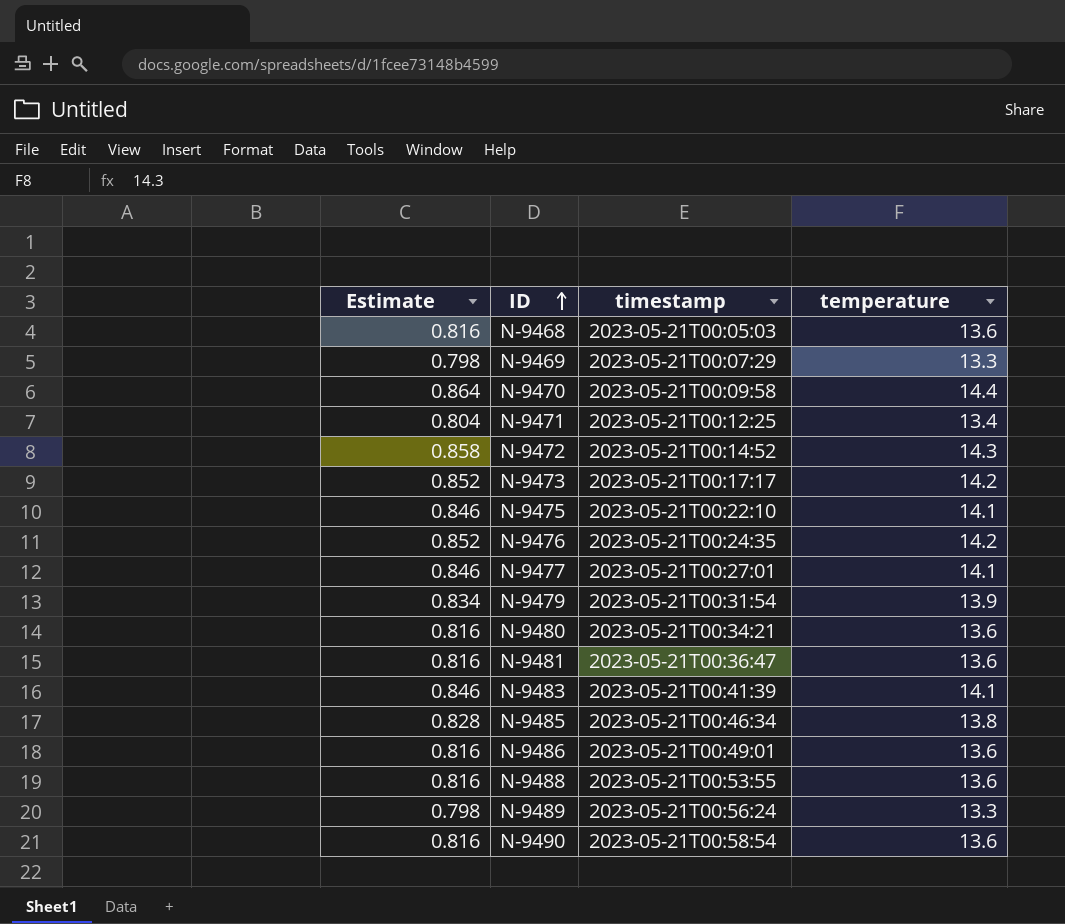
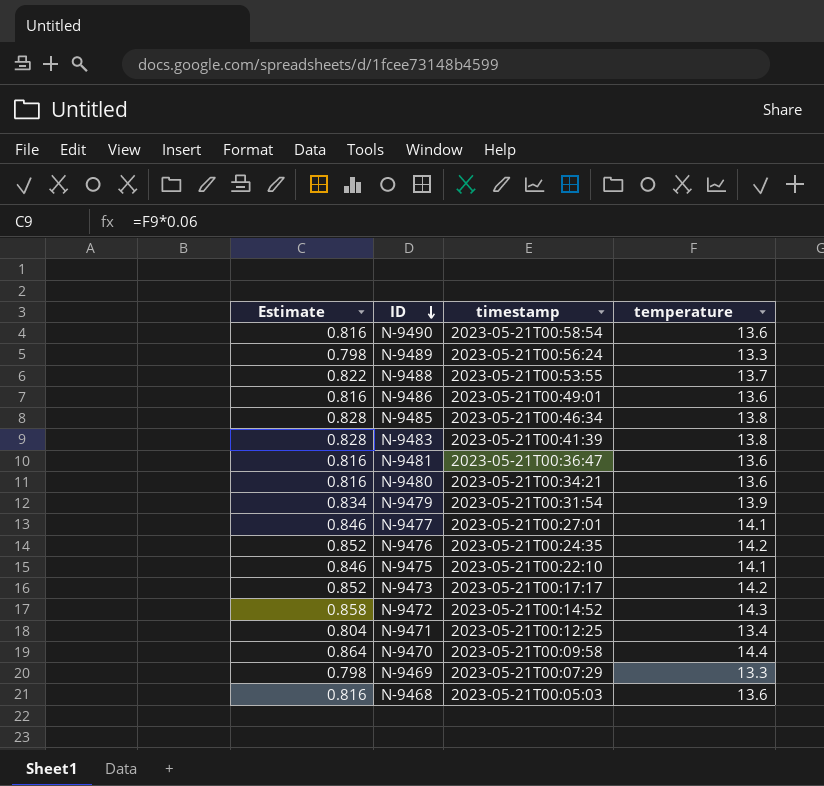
row order: ID ascending -> ID descending
N-9488 | Estimate: 0.816 -> 0.822
N-9488 | temperature: 13.6 -> 13.7
N-9483 | Estimate: 0.846 -> 0.828
N-9483 | temperature: 14.1 -> 13.8

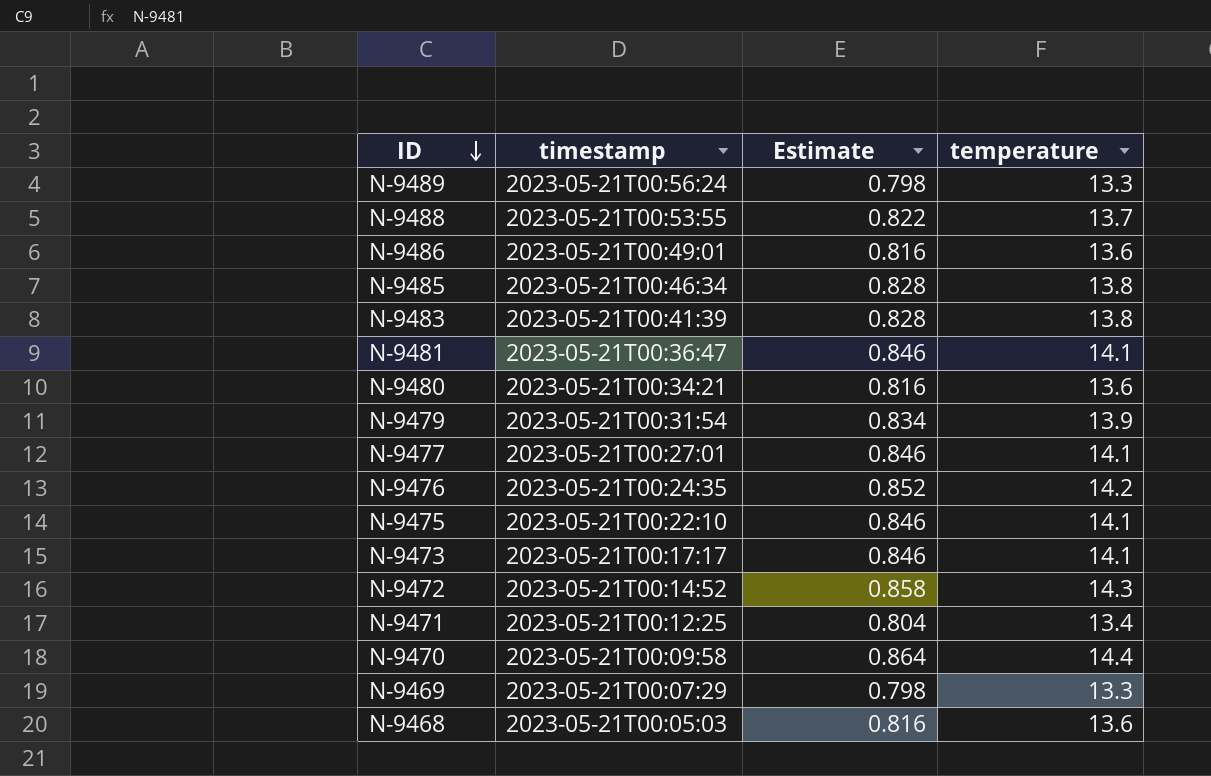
column Estimate | position: 1 -> 3
row N-9490: 0.816 | 2023-05-21T00:58:54 | 13.6 -> none
N-9481 | Estimate: 0.816 -> 0.846
N-9481 | temperature: 13.6 -> 14.1
N-9473 | Estimate: 0.852 -> 0.846
N-9473 | temperature: 14.2 -> 14.1

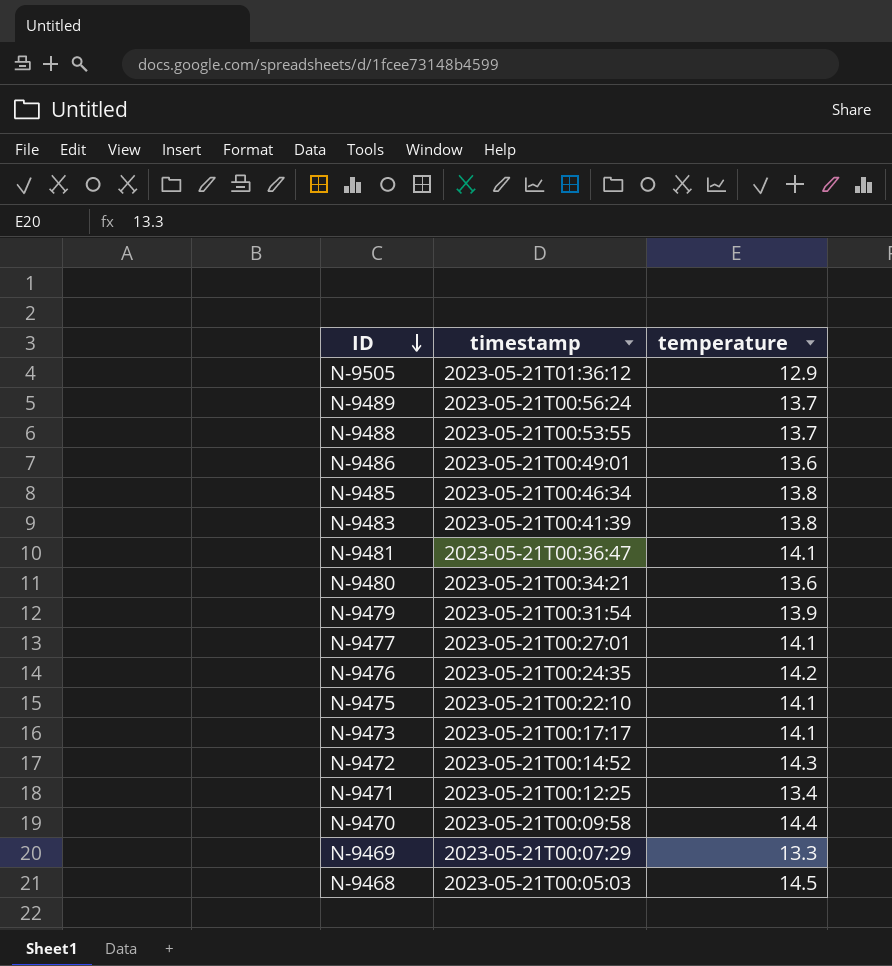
column Estimate | formula: [temperature] * 0.06 -> none
row N-9505: none -> 2023-05-21T01:36:12 | 12.9
N-9489 | temperature: 13.3 -> 13.7
N-9468 | temperature: 13.6 -> 14.5

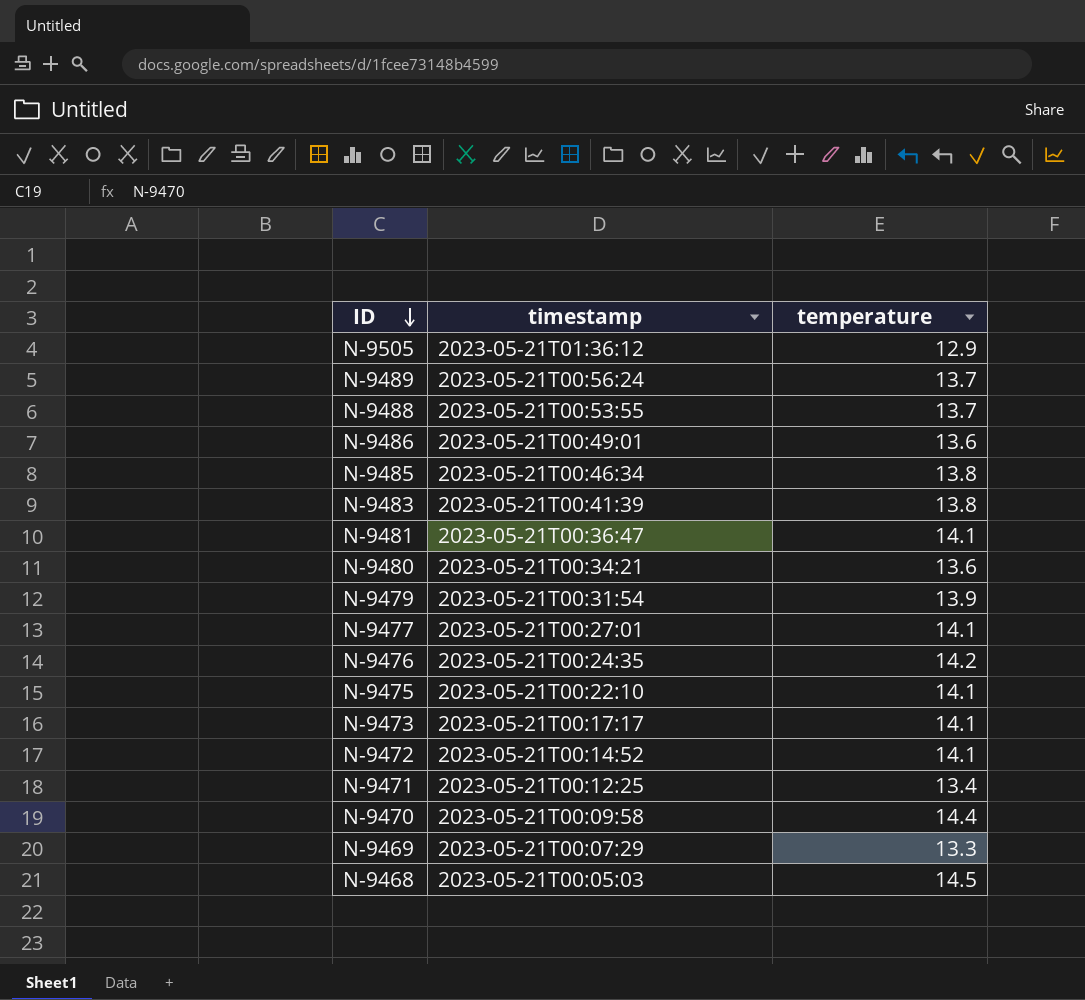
N-9472 | temperature: 14.3 -> 14.1

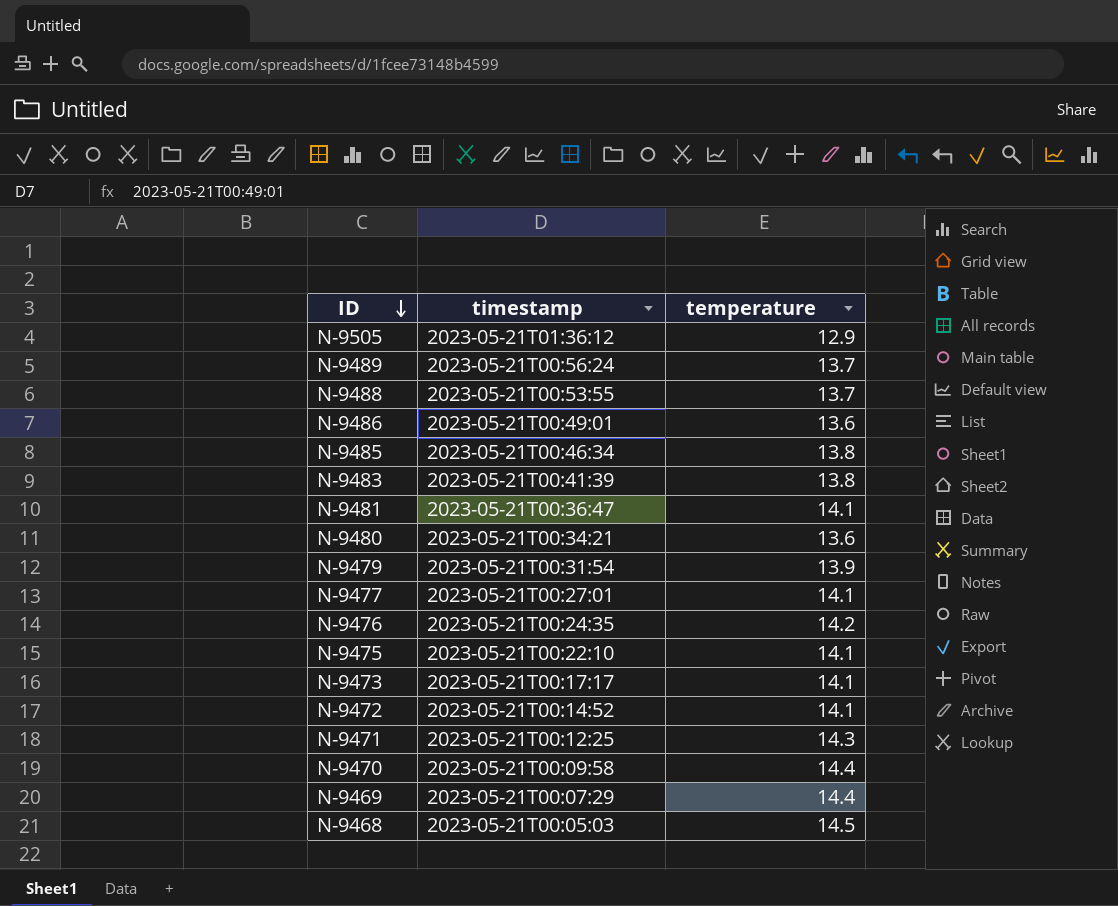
N-9471 | temperature: 13.4 -> 14.3
N-9469 | temperature: 13.3 -> 14.4

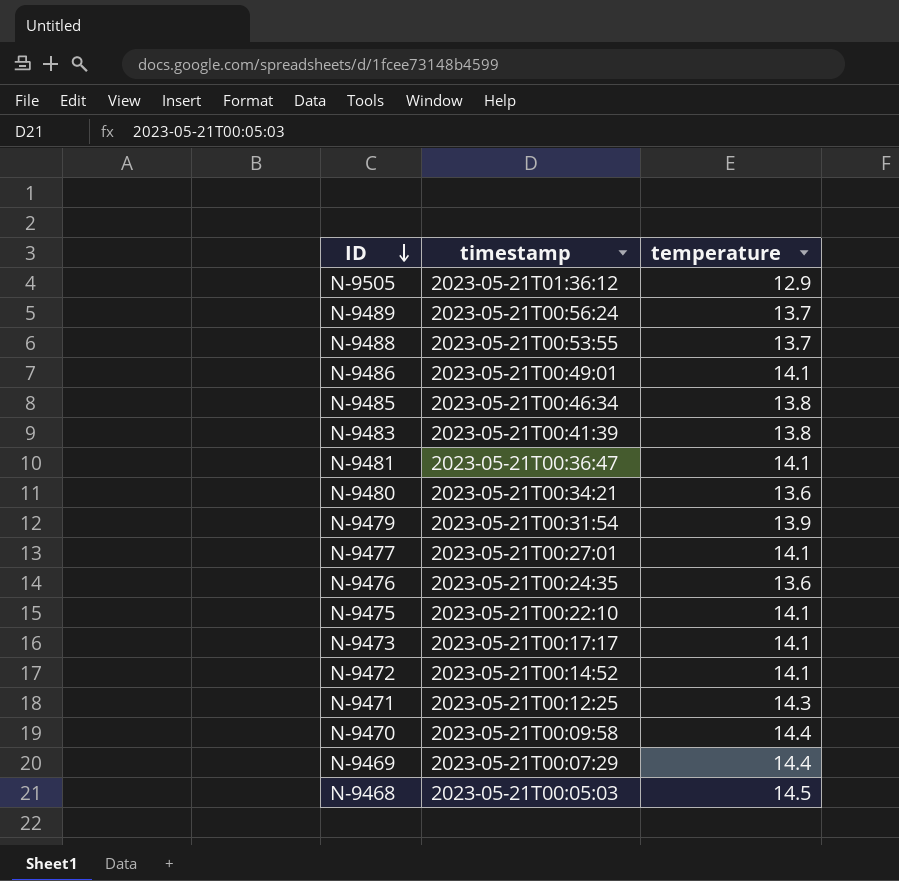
N-9486 | temperature: 13.6 -> 14.1
N-9476 | temperature: 14.2 -> 13.6

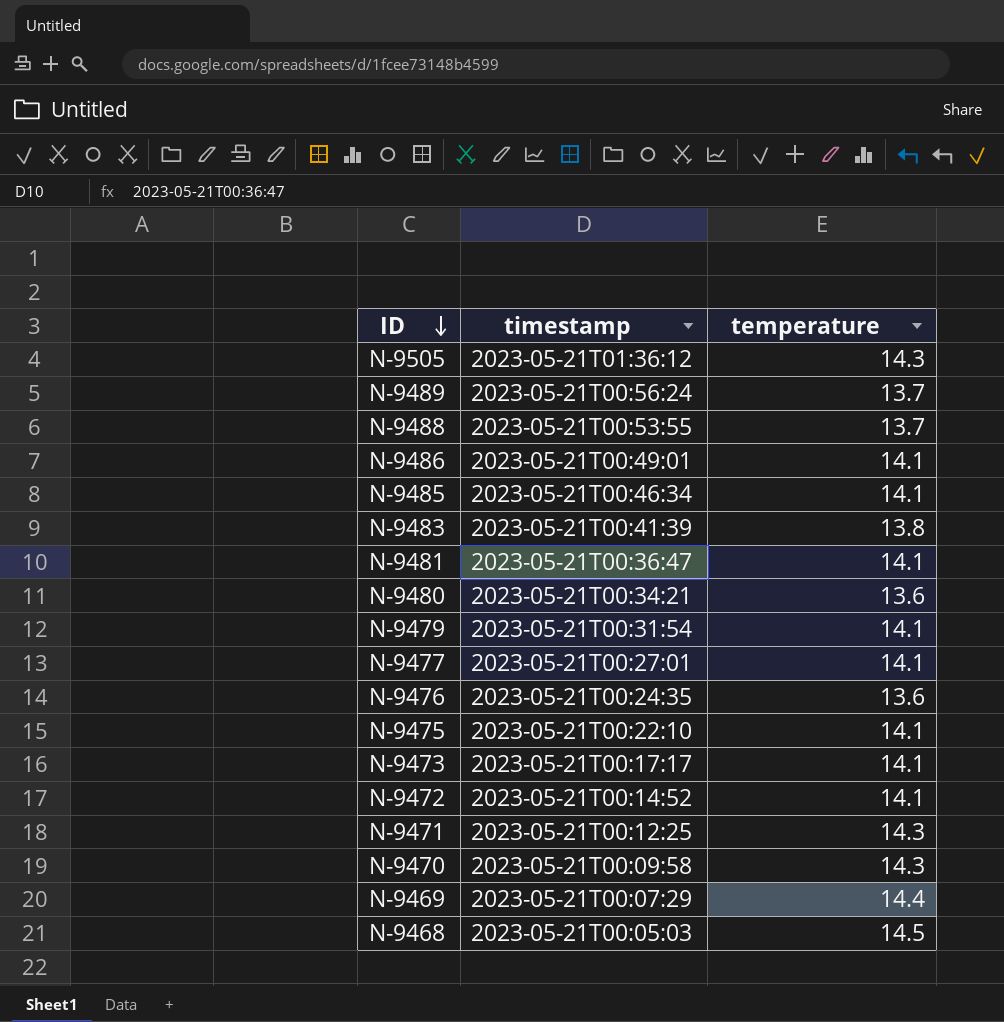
N-9505 | temperature: 12.9 -> 14.3
N-9485 | temperature: 13.8 -> 14.1
N-9479 | temperature: 13.9 -> 14.1
N-9470 | temperature: 14.4 -> 14.3

